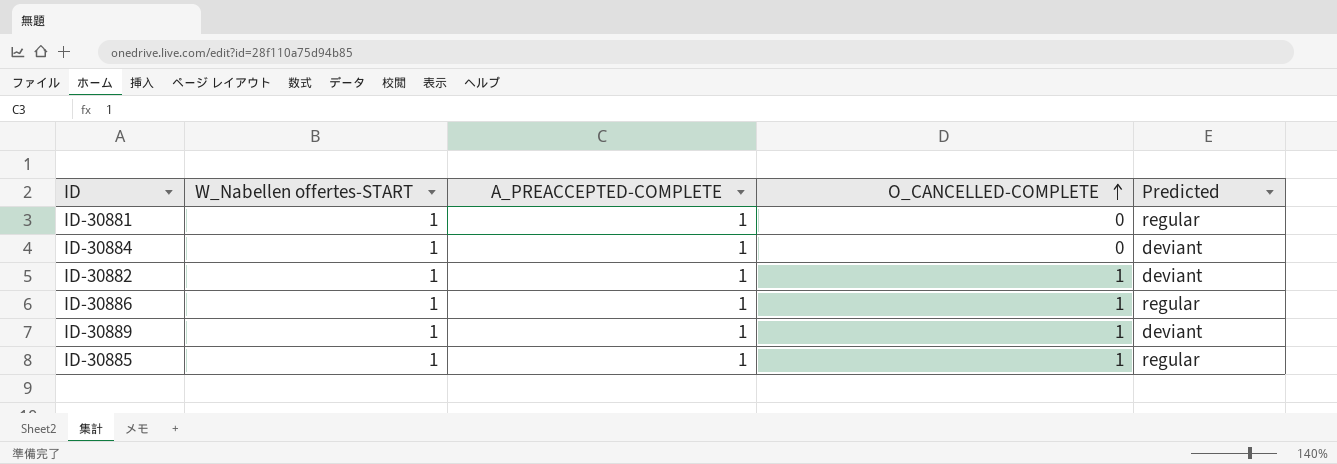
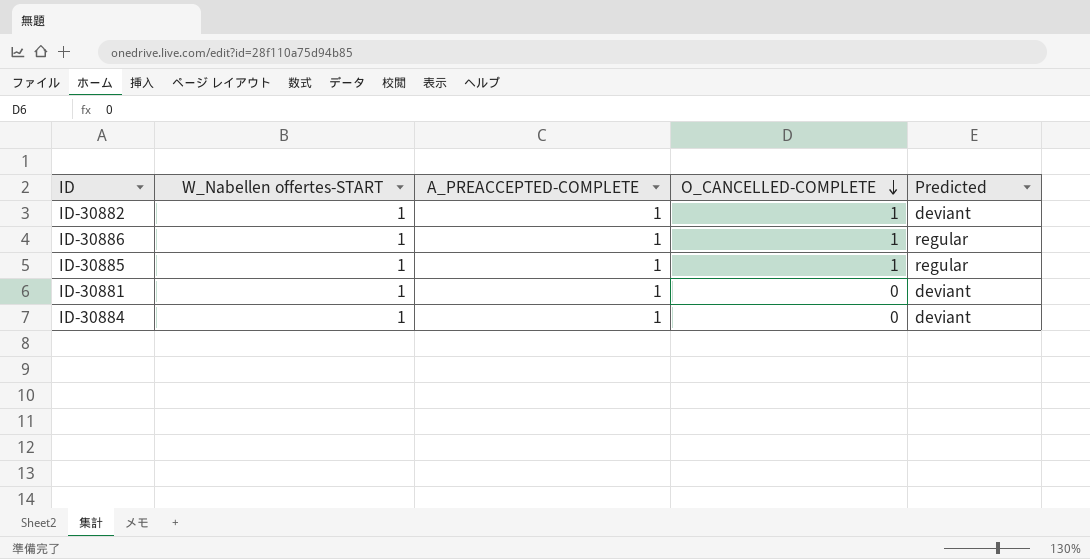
row order: O_CANCELLED-COMPLETE ascending -> O_CANCELLED-COMPLETE descending
row ID-30889: 1 | 1 | 1 | deviant -> none
ID-30881 | Predicted: regular -> deviant

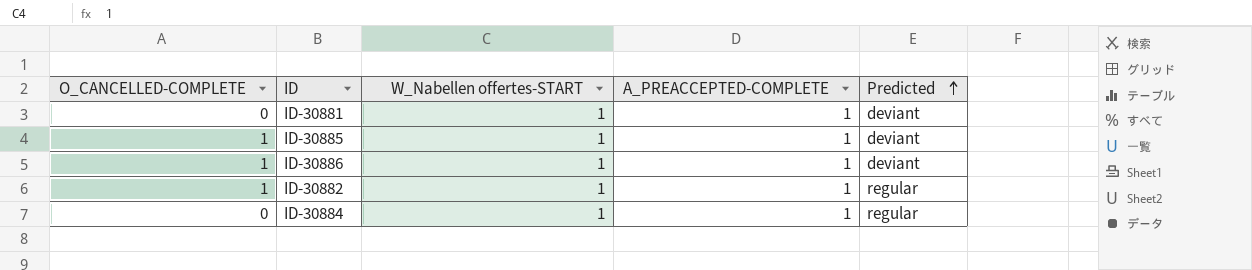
row order: O_CANCELLED-COMPLETE descending -> Predicted ascending
column O_CANCELLED-COMPLETE | position: 4 -> 1
ID-30885 | Predicted: regular -> deviant
ID-30886 | Predicted: regular -> deviant
ID-30882 | Predicted: deviant -> regular
ID-30884 | Predicted: deviant -> regular

